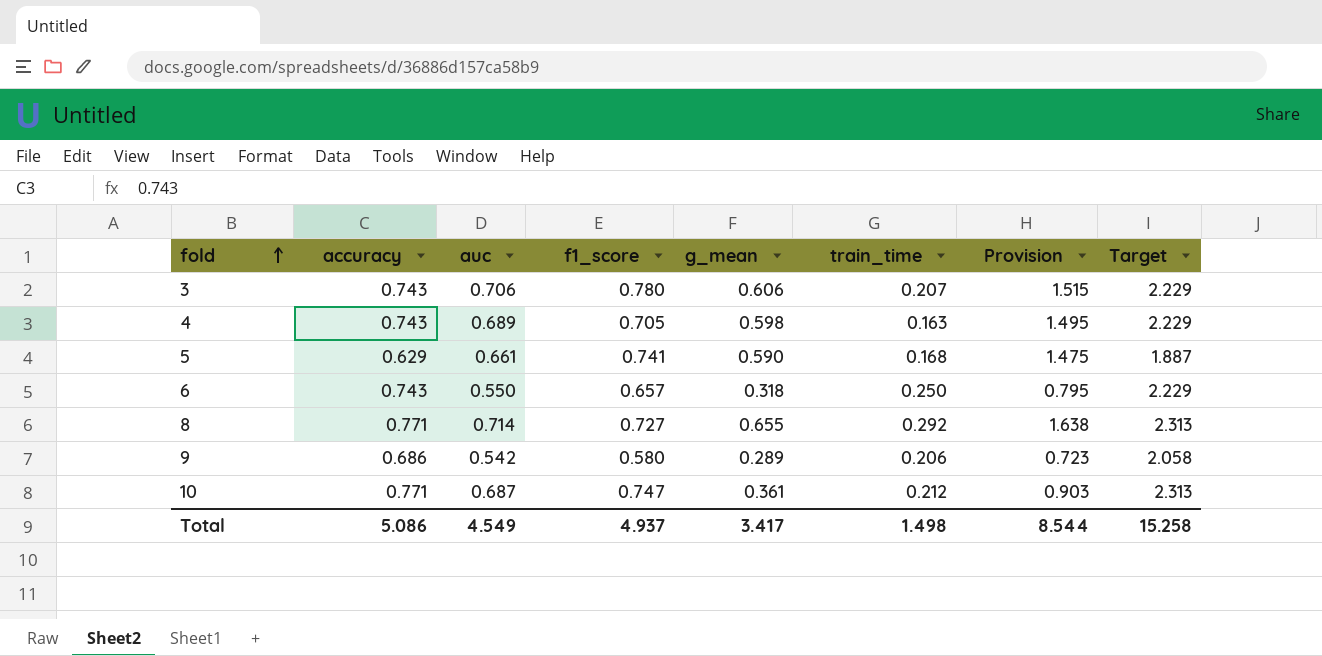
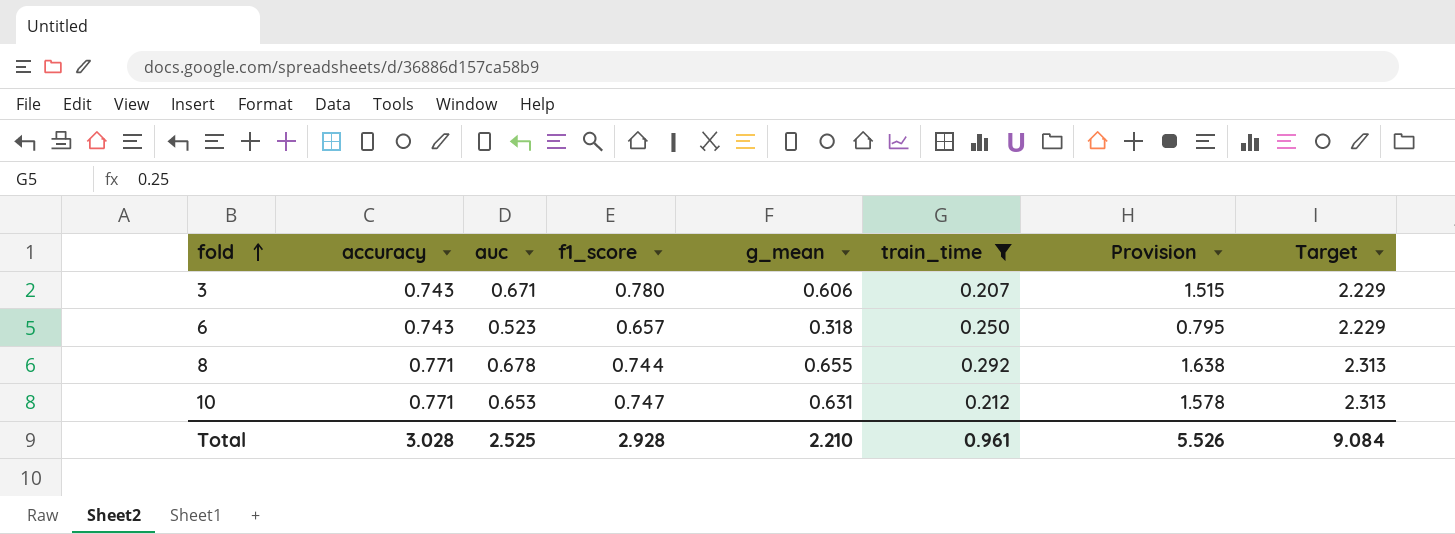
filter: none -> train_time >= 0.207
3 | auc: 0.706 -> 0.671
6 | auc: 0.550 -> 0.523
8 | auc: 0.714 -> 0.678
8 | f1_score: 0.727 -> 0.744
10 | auc: 0.687 -> 0.653
10 | g_mean: 0.361 -> 0.631
10 | Provision: 0.903 -> 1.578
Total | accuracy: 5.086 -> 3.028
Total | auc: 4.549 -> 2.525
Total | f1_score: 4.937 -> 2.928
Total | g_mean: 3.417 -> 2.210
Total | train_time: 1.498 -> 0.961
Total | Provision: 8.544 -> 5.526
Total | Target: 15.258 -> 9.084

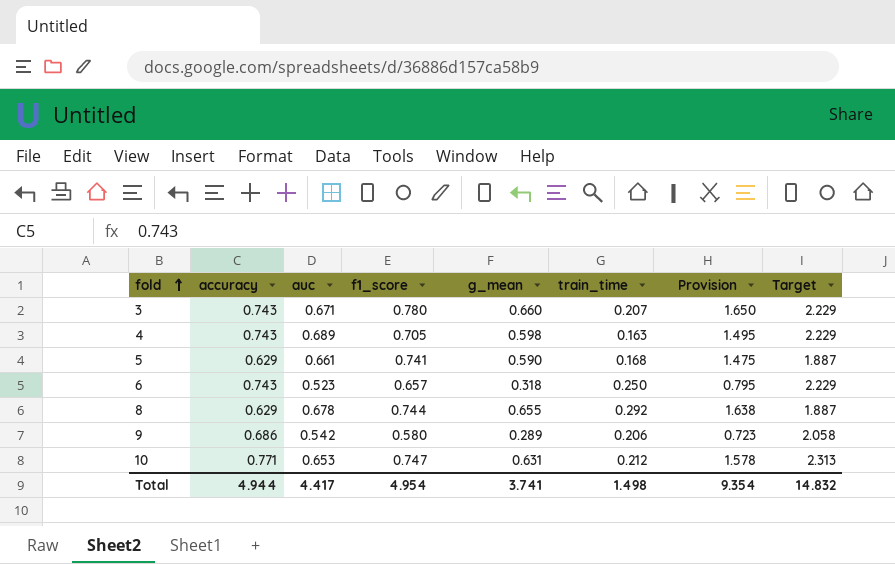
filter: train_time >= 0.207 -> none
3 | g_mean: 0.606 -> 0.660
3 | Provision: 1.515 -> 1.650
8 | accuracy: 0.771 -> 0.629
8 | Target: 2.313 -> 1.887
Total | accuracy: 3.028 -> 4.944
Total | auc: 2.525 -> 4.417
Total | f1_score: 2.928 -> 4.954
Total | g_mean: 2.210 -> 3.741
Total | train_time: 0.961 -> 1.498
Total | Provision: 5.526 -> 9.354
Total | Target: 9.084 -> 14.832

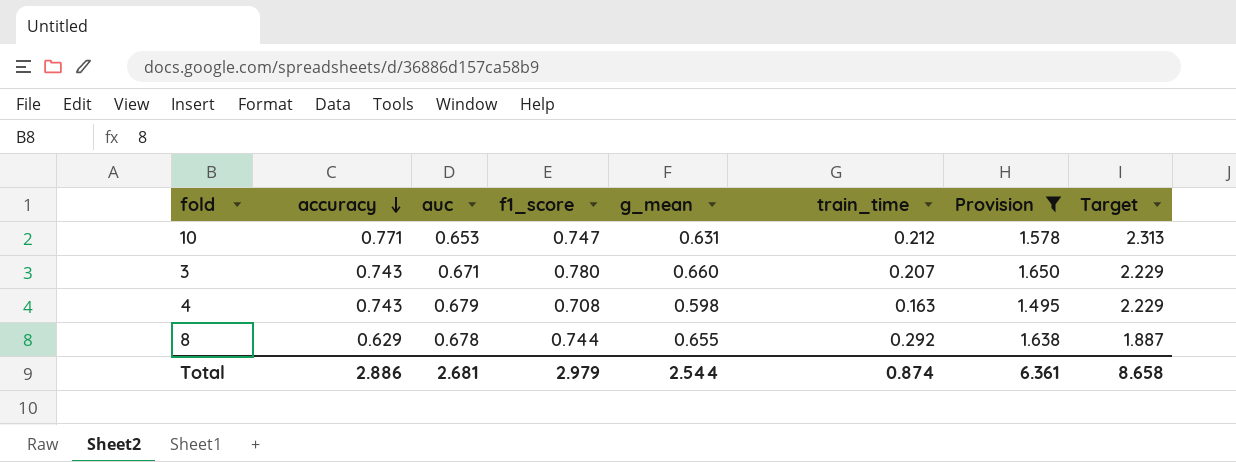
filter: none -> Provision >= 1.495
row order: fold ascending -> accuracy descending
4 | auc: 0.689 -> 0.679
4 | f1_score: 0.705 -> 0.708
Total | accuracy: 4.944 -> 2.886
Total | auc: 4.417 -> 2.681
Total | f1_score: 4.954 -> 2.979
Total | g_mean: 3.741 -> 2.544
Total | train_time: 1.498 -> 0.874
Total | Provision: 9.354 -> 6.361
Total | Target: 14.832 -> 8.658

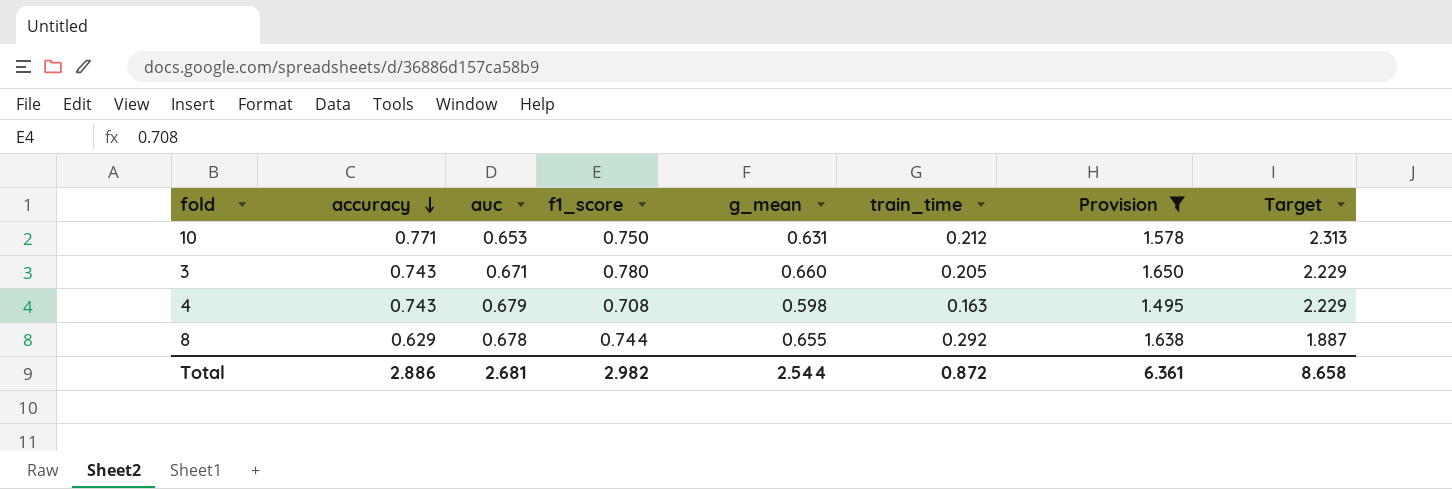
10 | f1_score: 0.747 -> 0.750
3 | train_time: 0.207 -> 0.205
Total | f1_score: 2.979 -> 2.982
Total | train_time: 0.874 -> 0.872

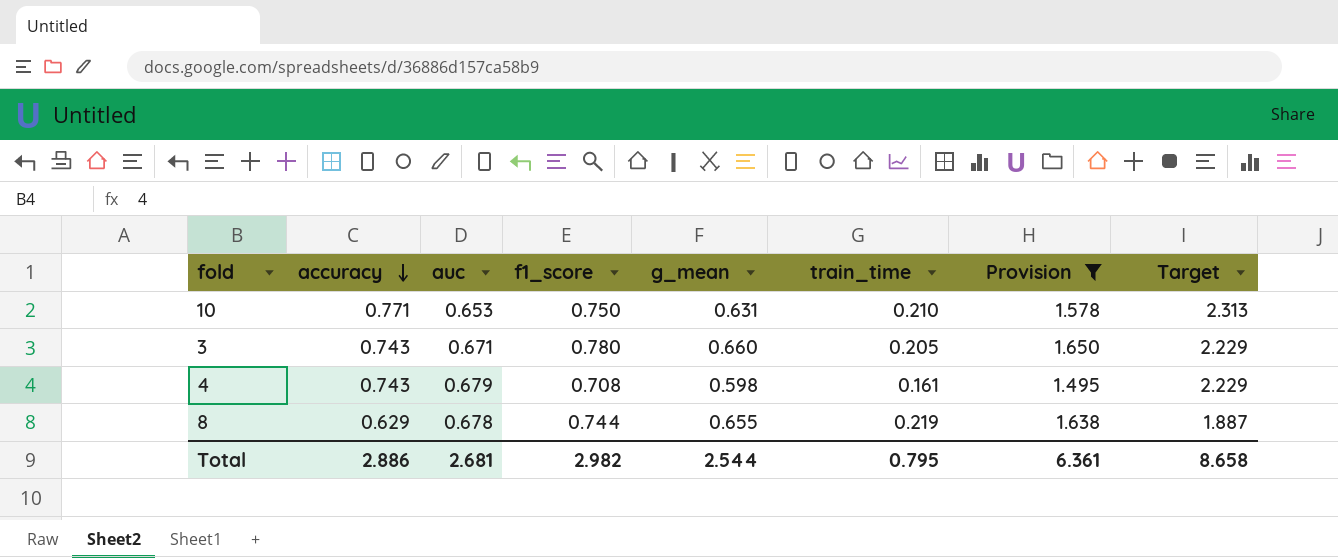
10 | train_time: 0.212 -> 0.210
4 | train_time: 0.163 -> 0.161
8 | train_time: 0.292 -> 0.219
Total | train_time: 0.872 -> 0.795

